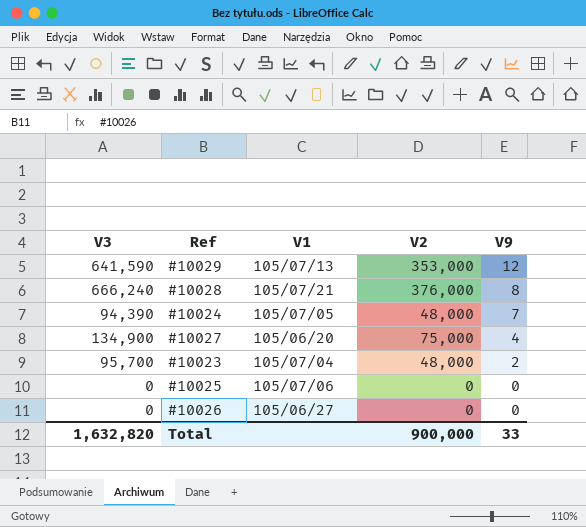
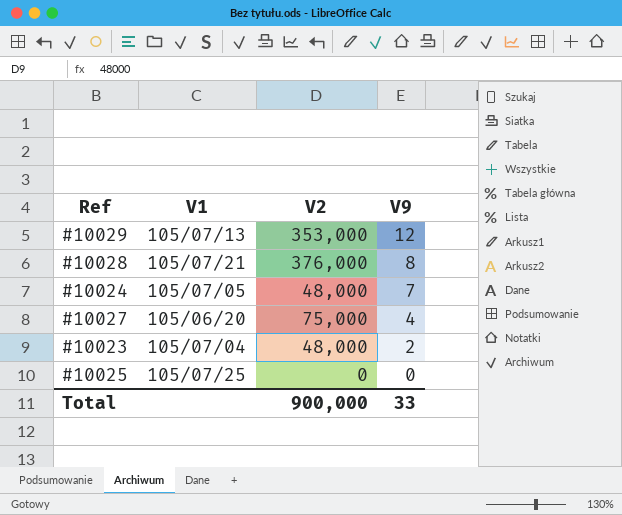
column V3 | position: 1 -> none
row #10026: 0 | 105/06/27 | 0 | 0 -> none
#10025 | V1: 105/07/06 -> 105/07/25

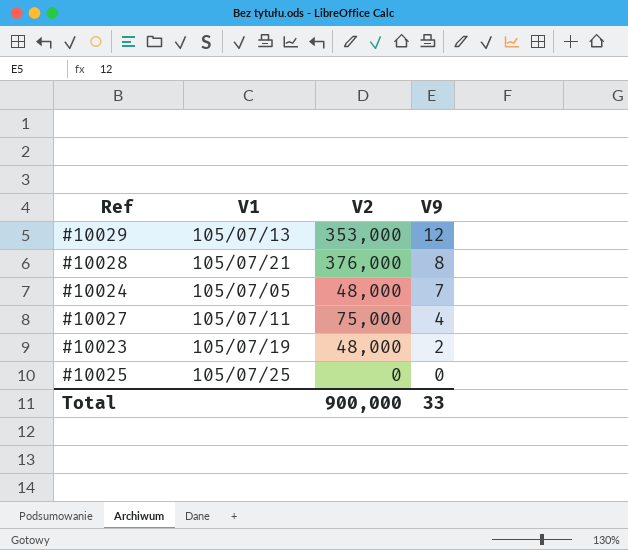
#10027 | V1: 105/06/20 -> 105/07/11
#10023 | V1: 105/07/04 -> 105/07/19

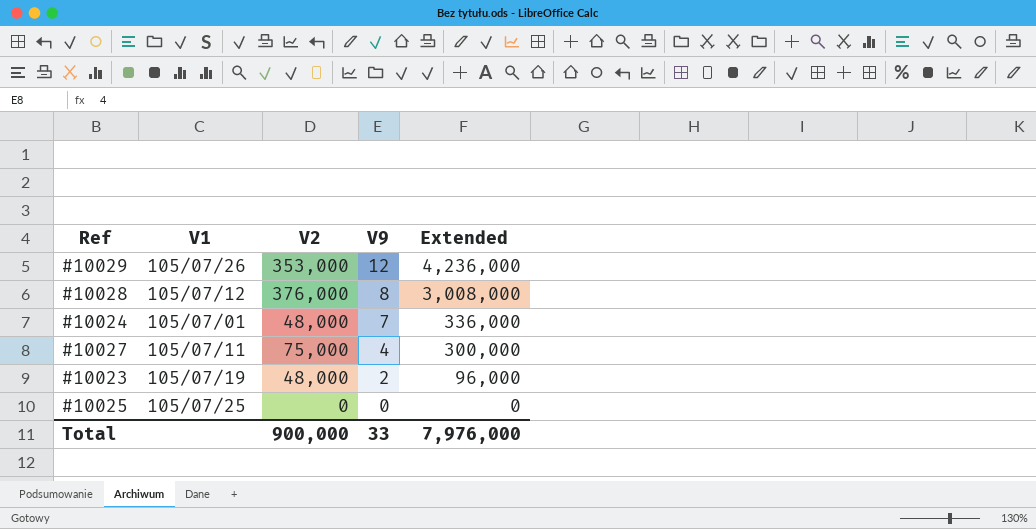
column Extended | formula: none -> [V2] * [V9]
#10029 | V1: 105/07/13 -> 105/07/26
#10028 | V1: 105/07/21 -> 105/07/12
#10024 | V1: 105/07/05 -> 105/07/01

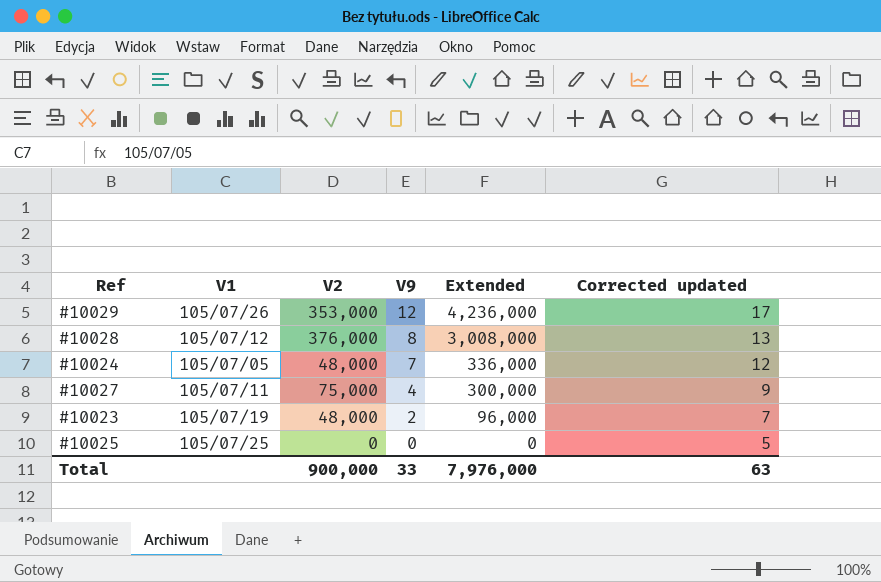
column Corrected updated | formula: none -> [V9] + 5
#10024 | V1: 105/07/01 -> 105/07/05

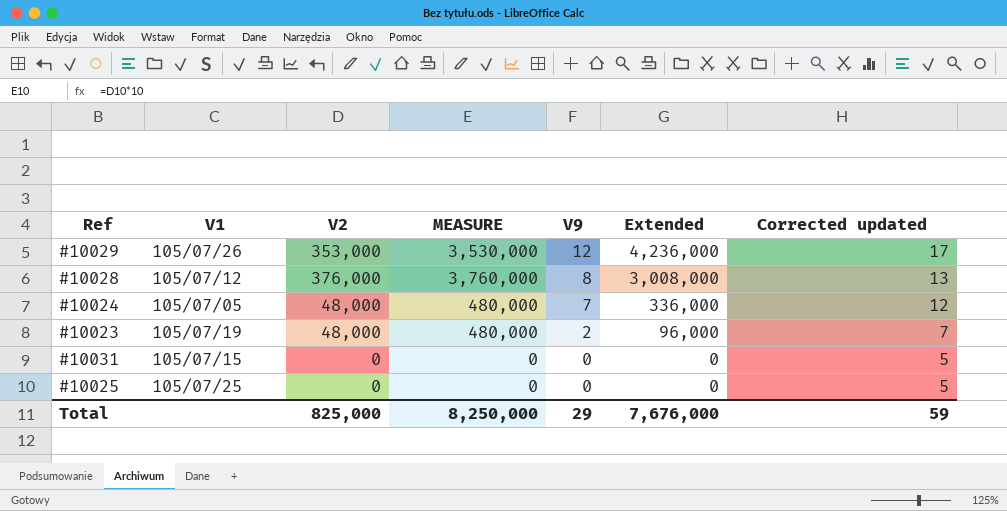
column MEASURE | formula: none -> [V2] * 10
row #10027: 105/07/11 | 75,000 | 4 | 300,000 | 9 -> none
row #10031: none -> 105/07/15 | 0 | 0 | 0 | 0 | 5
Total | V2: 900,000 -> 825,000
Total | V9: 33 -> 29
Total | Extended: 7,976,000 -> 7,676,000
Total | Corrected updated: 63 -> 59

